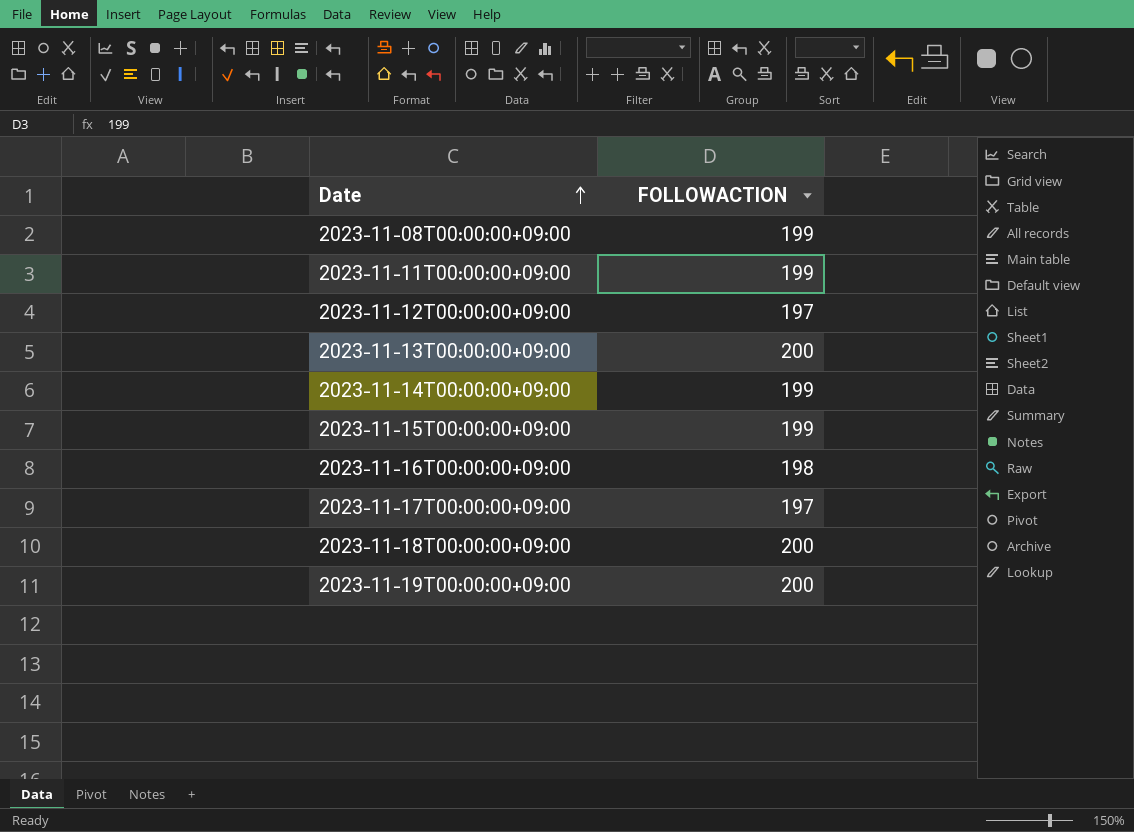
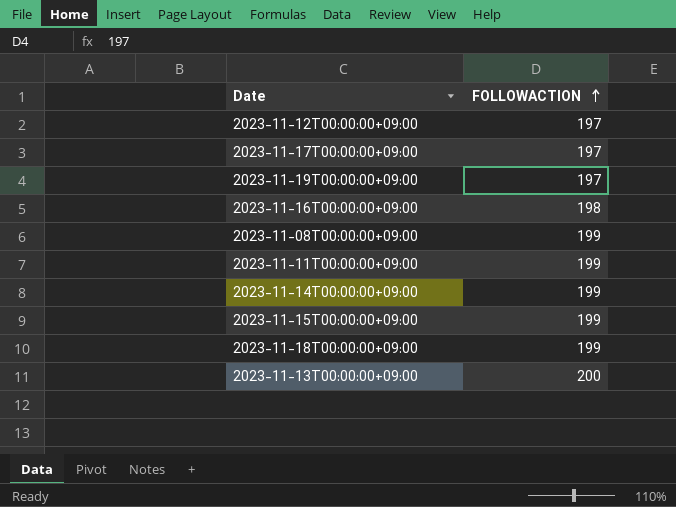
row order: Date ascending -> FOLLOWACTION ascending
2023-11-19T00:00:00+09:00 | FOLLOWACTION: 200 -> 197
2023-11-18T00:00:00+09:00 | FOLLOWACTION: 200 -> 199

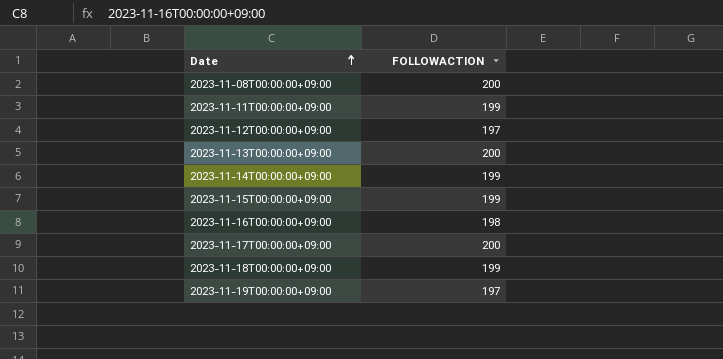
row order: FOLLOWACTION ascending -> Date ascending
2023-11-08T00:00:00+09:00 | FOLLOWACTION: 199 -> 200
2023-11-17T00:00:00+09:00 | FOLLOWACTION: 197 -> 200

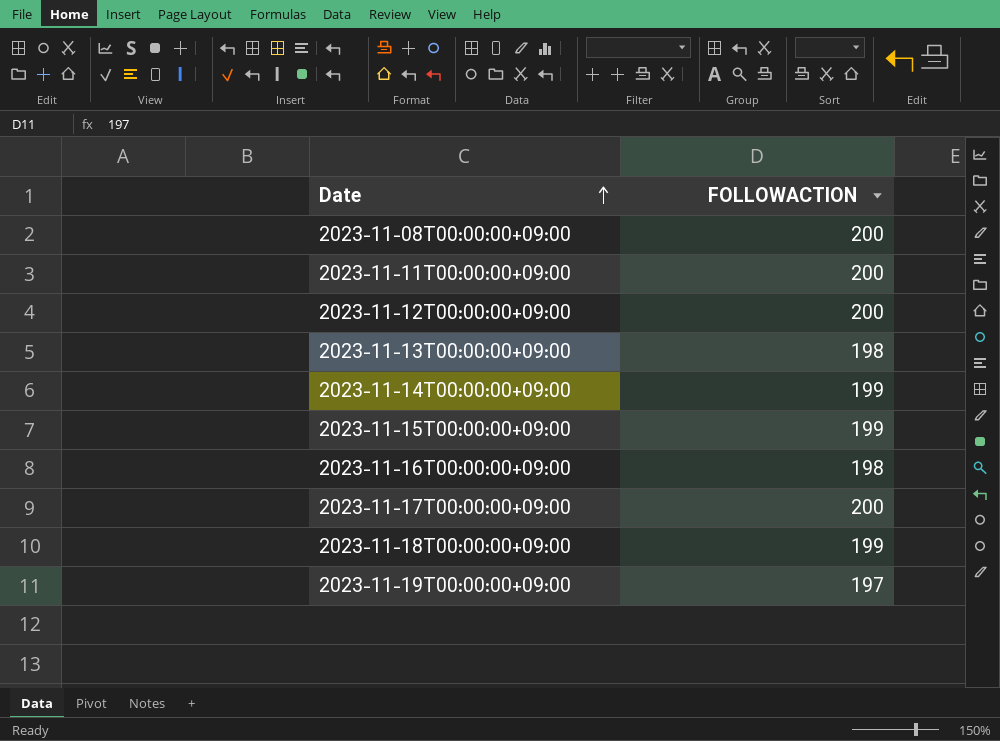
2023-11-11T00:00:00+09:00 | FOLLOWACTION: 199 -> 200
2023-11-12T00:00:00+09:00 | FOLLOWACTION: 197 -> 200
2023-11-13T00:00:00+09:00 | FOLLOWACTION: 200 -> 198

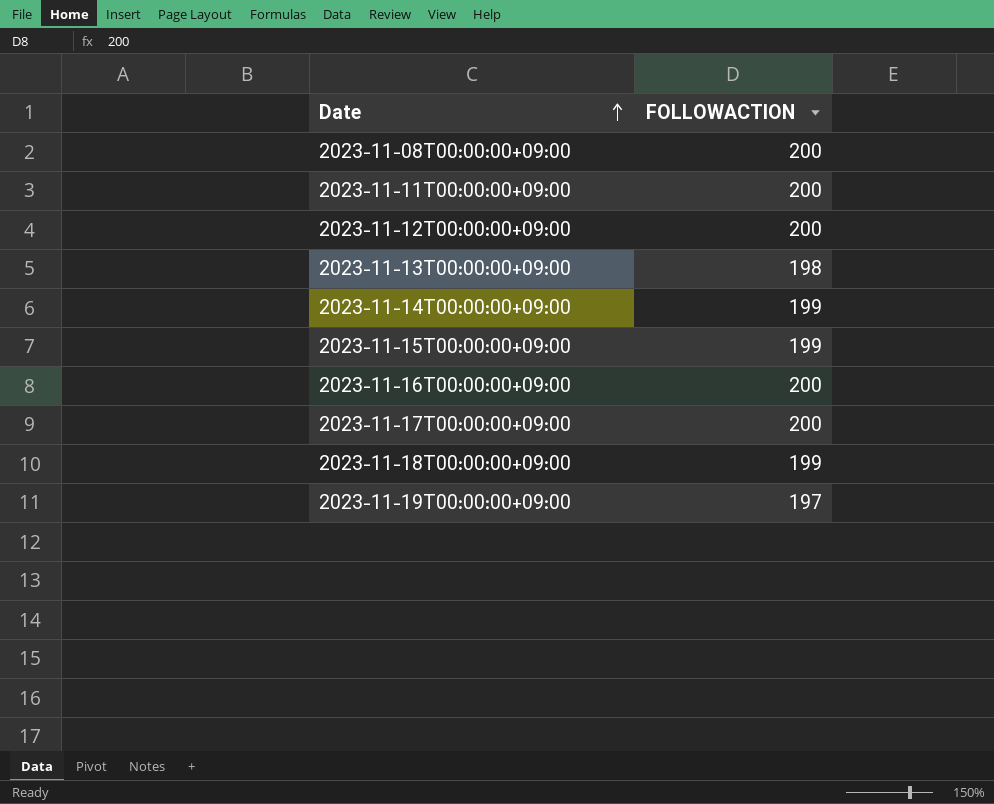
2023-11-16T00:00:00+09:00 | FOLLOWACTION: 198 -> 200

